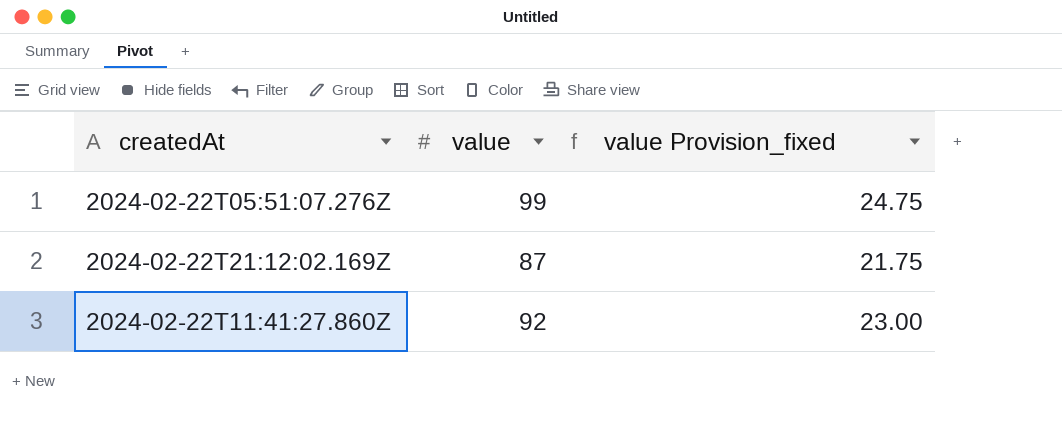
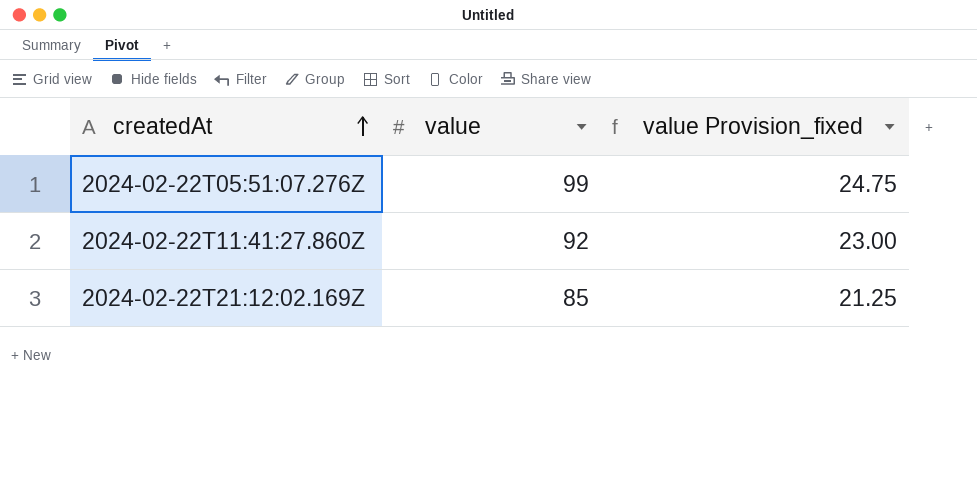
row order: none -> createdAt ascending
2024-02-22T21:12:02.169Z | value: 87 -> 85
2024-02-22T21:12:02.169Z | value Provision_fixed: 21.75 -> 21.25

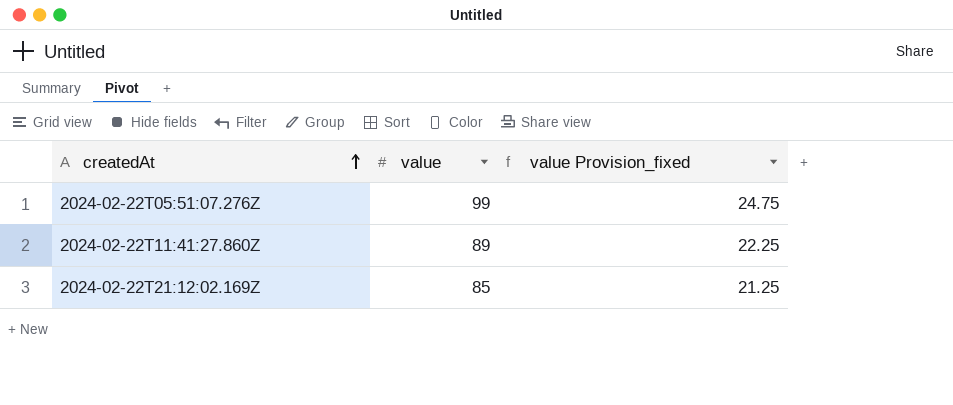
2024-02-22T11:41:27.860Z | value: 92 -> 89
2024-02-22T11:41:27.860Z | value Provision_fixed: 23.00 -> 22.25

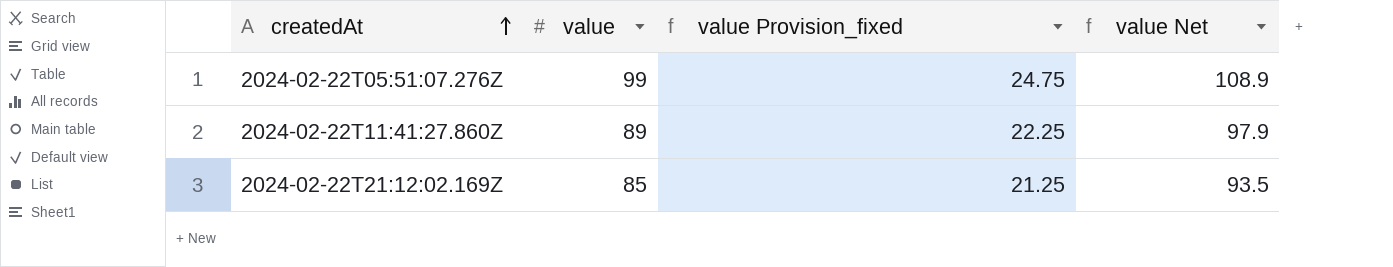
column value Net | formula: none -> [value] * 1.1

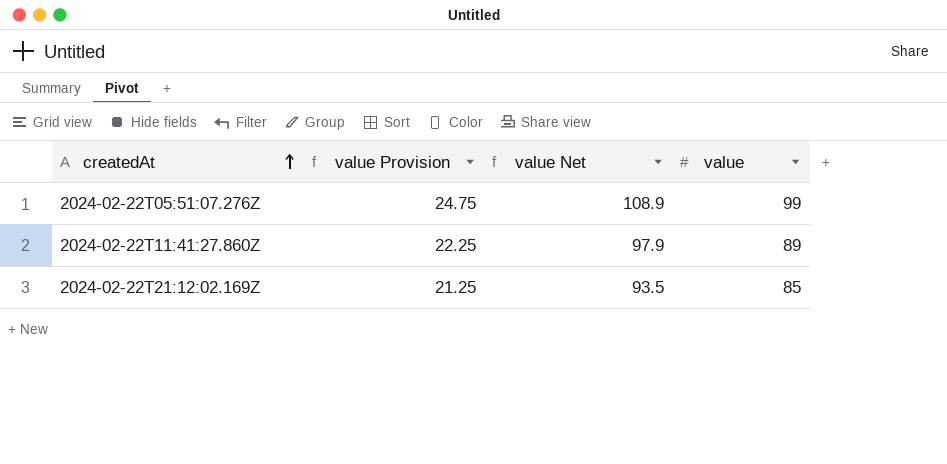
column name: value Provision_fixed -> value Provision
column value | position: 2 -> 4

